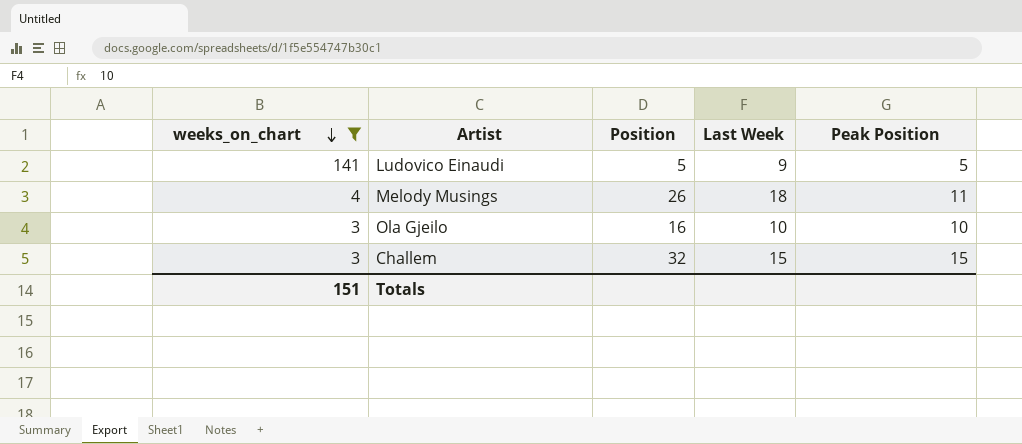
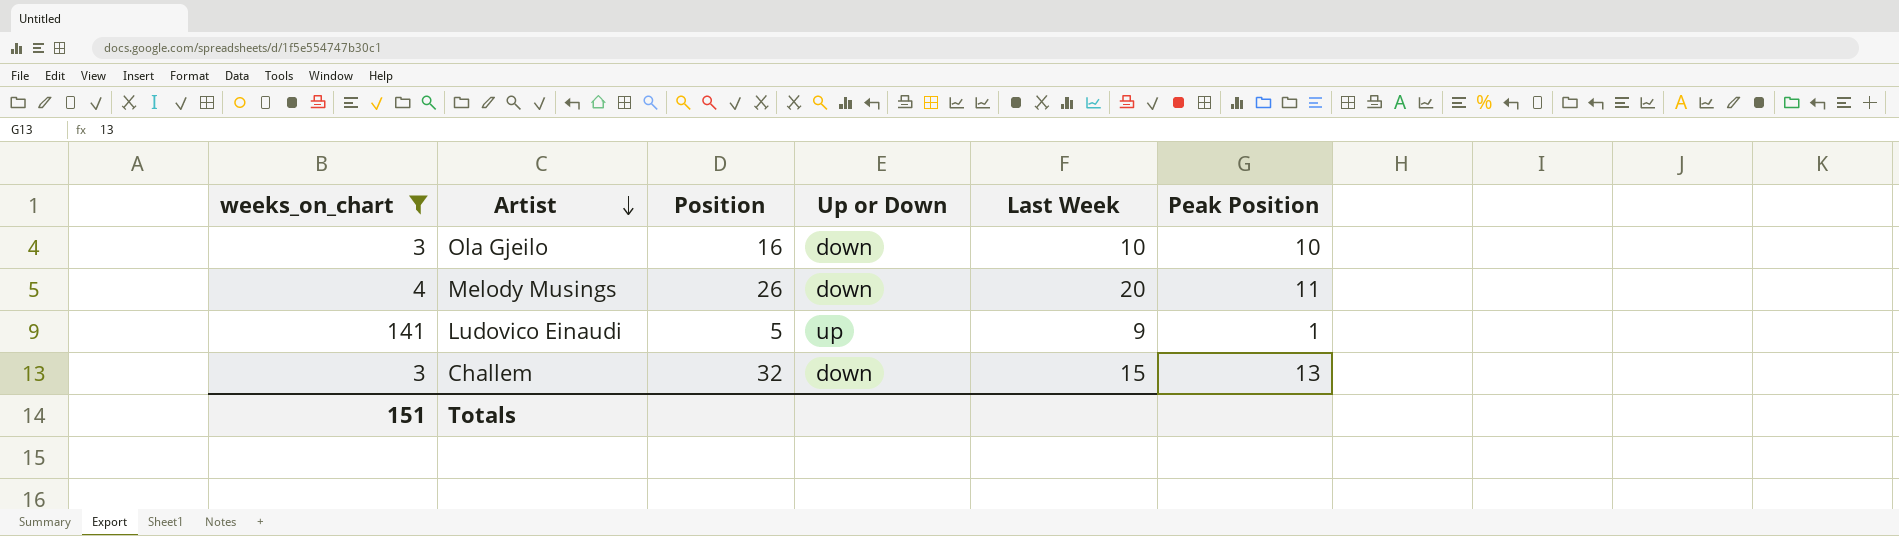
row order: weeks_on_chart descending -> Artist descending
column Up or Down | position: none -> 4
Melody Musings | Last Week: 18 -> 20
Ludovico Einaudi | Peak Position: 5 -> 1
Challem | Peak Position: 15 -> 13

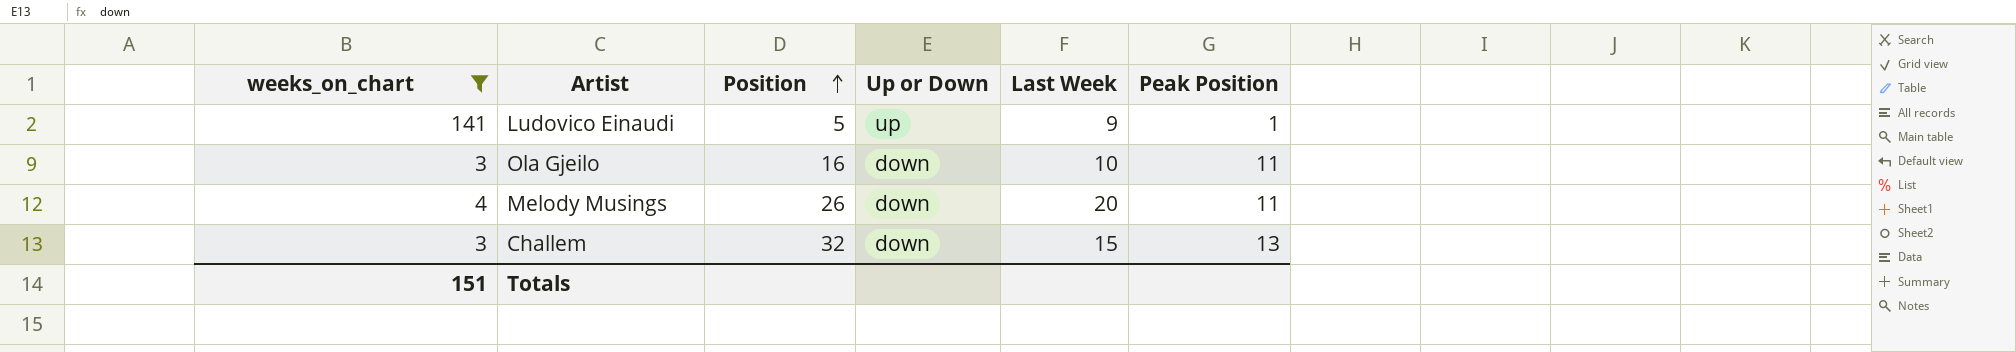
row order: Artist descending -> Position ascending
Ola Gjeilo | Peak Position: 10 -> 11

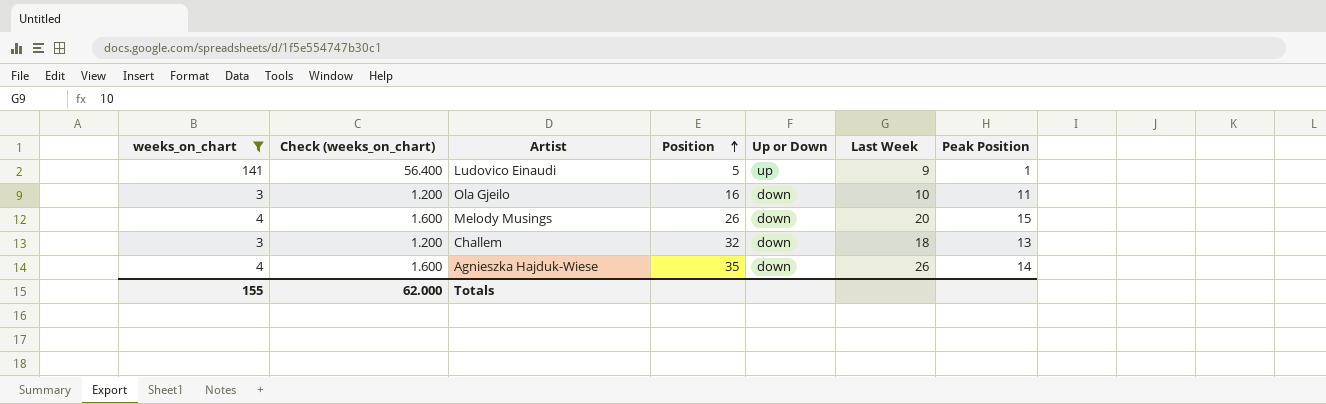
column Check (weeks_on_chart) | formula: none -> [weeks_on_chart] * 0.4
Melody Musings | Peak Position: 11 -> 15
Challem | Last Week: 15 -> 18
row Agnieszka Hajduk-Wiese: none -> 4 | 1.600 | 35 | down | 26 | 14
Totals | weeks_on_chart: 151 -> 155

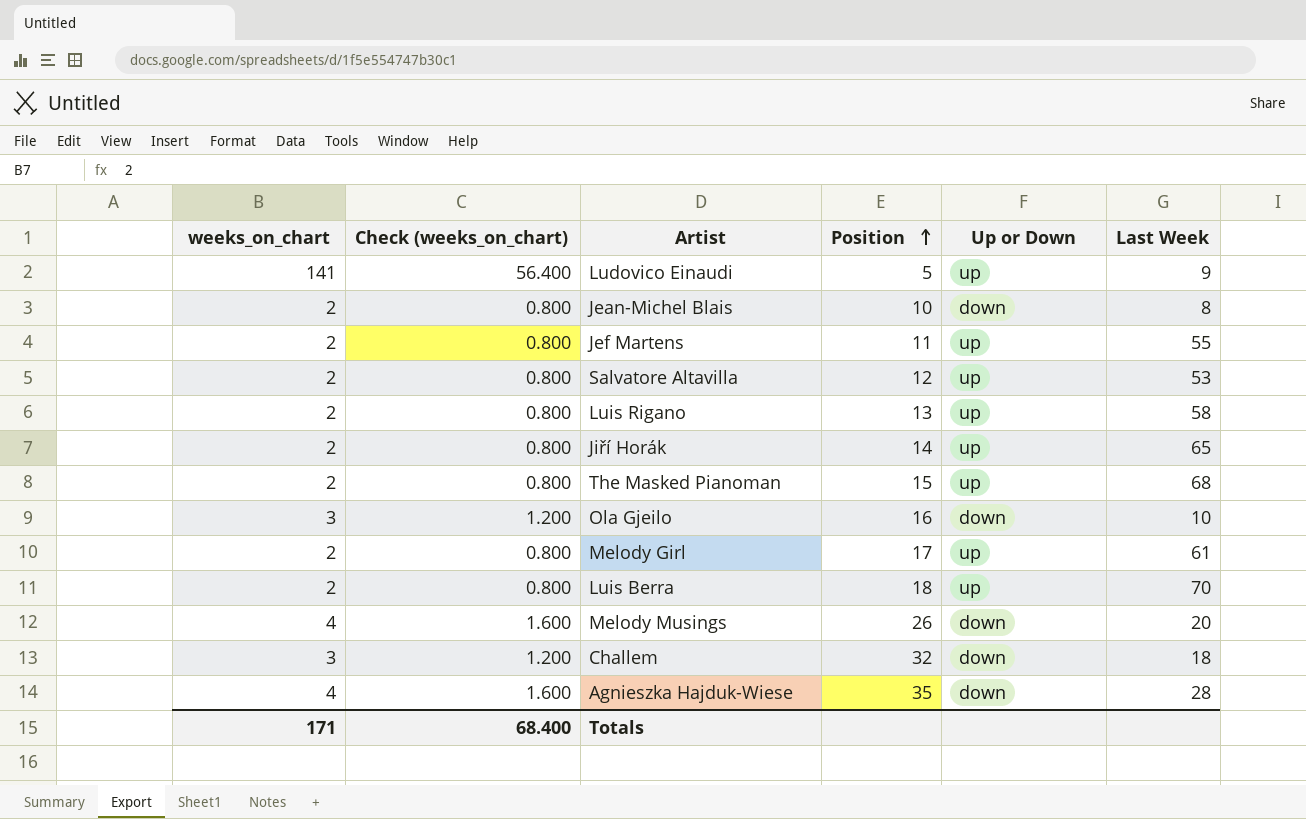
filter: weeks_on_chart != 2 -> none
column Peak Position | position: 7 -> none
Agnieszka Hajduk-Wiese | Last Week: 26 -> 28
Totals | weeks_on_chart: 155 -> 171
Totals | Check (weeks_on_chart): 62.000 -> 68.400

